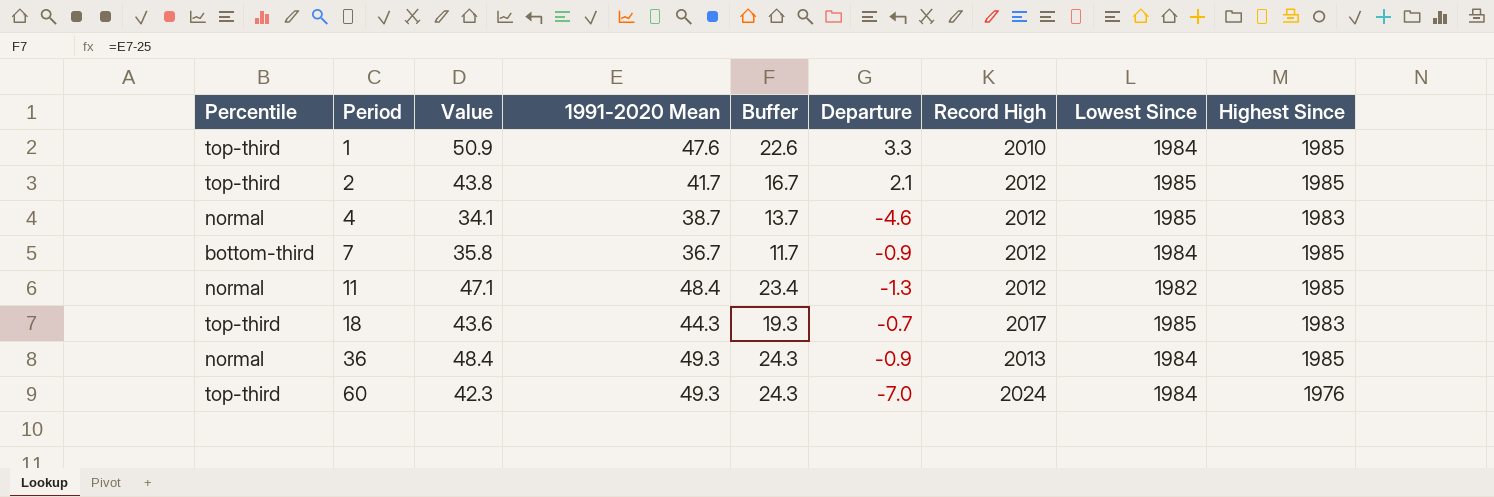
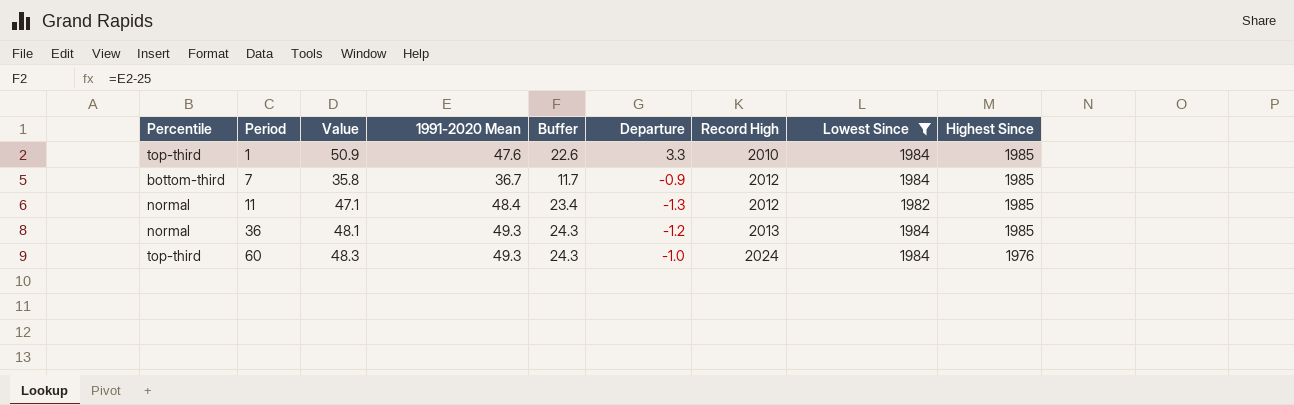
filter: none -> Lowest Since != 1985
36 | Value: 48.4 -> 48.1
36 | Departure: -0.9 -> -1.2
60 | Value: 42.3 -> 48.3
60 | Departure: -7.0 -> -1.0

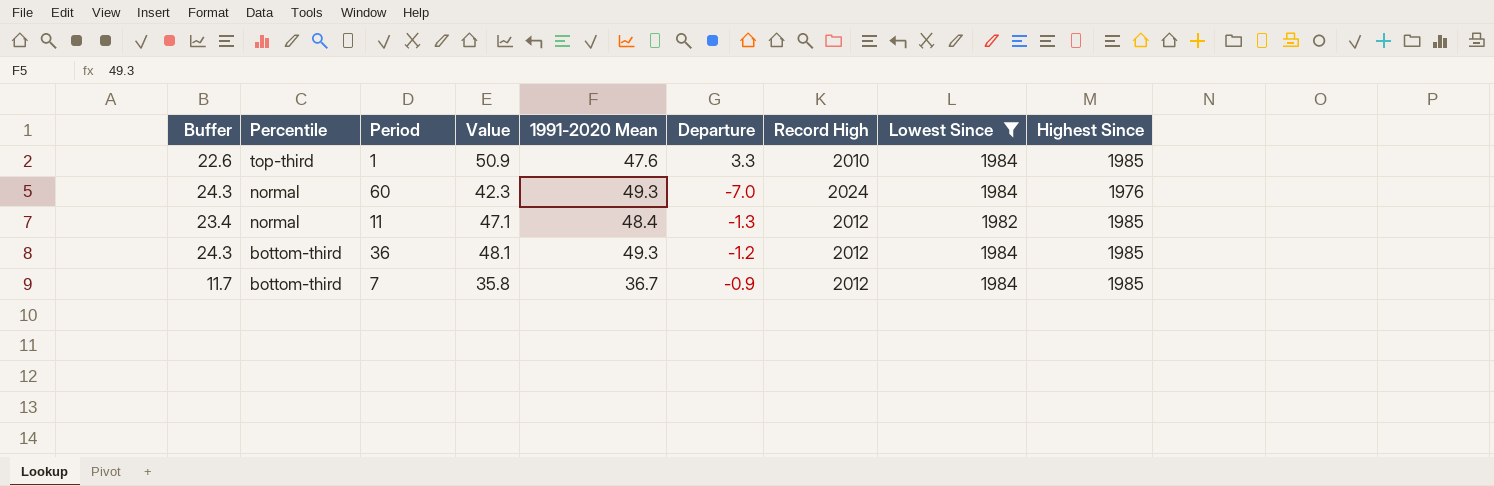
row order: Period ascending -> Percentile descending
column Buffer | position: 5 -> 1
60 | Percentile: top-third -> normal
60 | Value: 48.3 -> 42.3
60 | Departure: -1.0 -> -7.0
36 | Percentile: normal -> bottom-third
36 | Record High: 2013 -> 2012

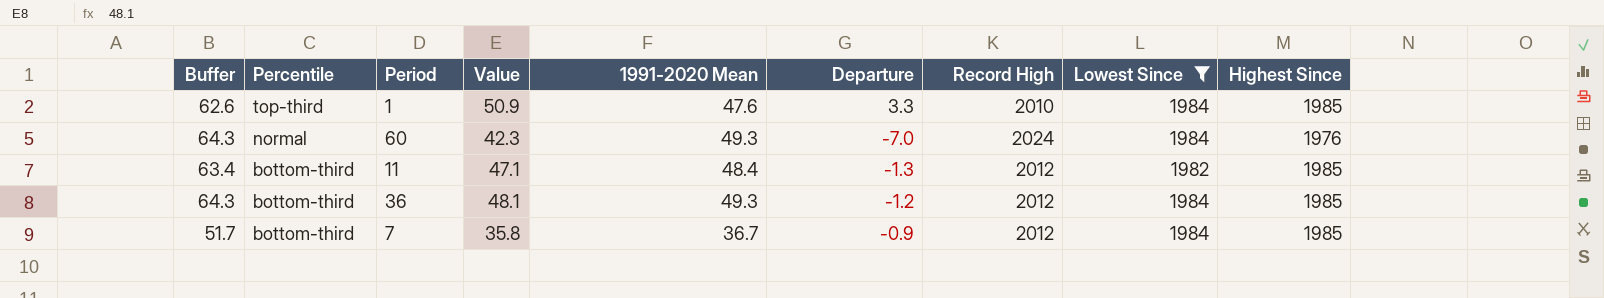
column Buffer | formula: [1991-2020 Mean] - 25 -> [1991-2020 Mean] + 15
11 | Percentile: normal -> bottom-third

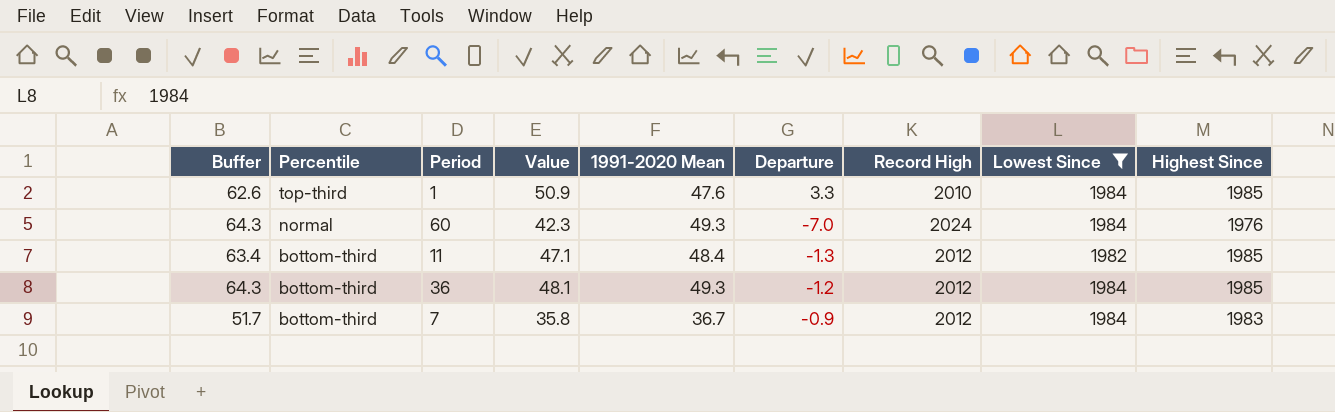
7 | Highest Since: 1985 -> 1983

